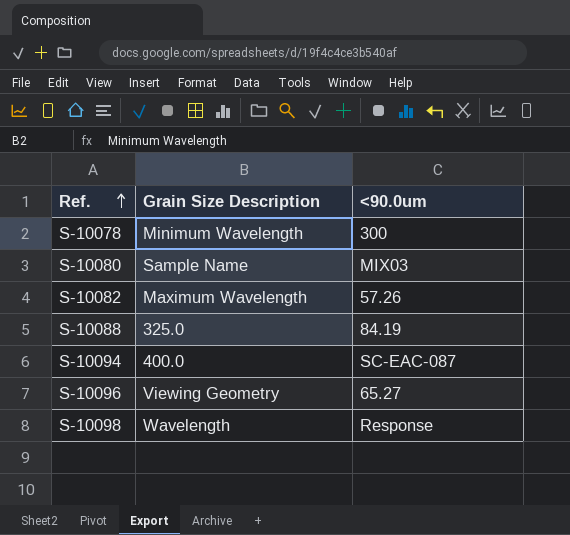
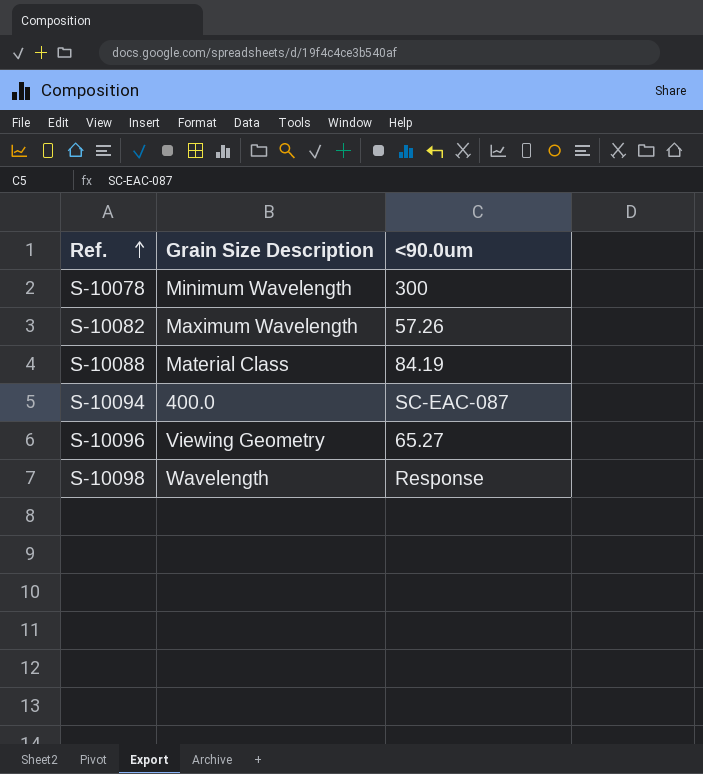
row S-10080: Sample Name | MIX03 -> none
S-10088 | Grain Size Description: 325.0 -> Material Class

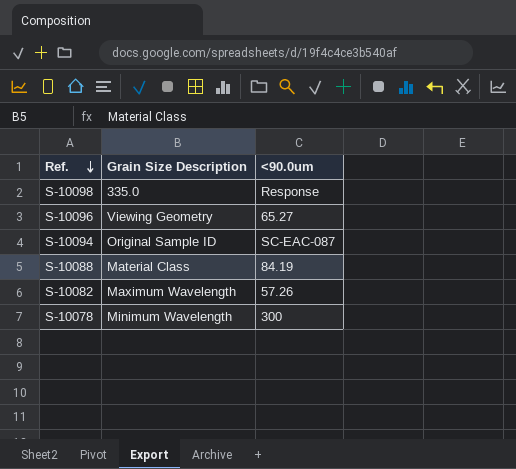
row order: Ref. ascending -> Ref. descending
S-10098 | Grain Size Description: Wavelength -> 335.0
S-10094 | Grain Size Description: 400.0 -> Original Sample ID

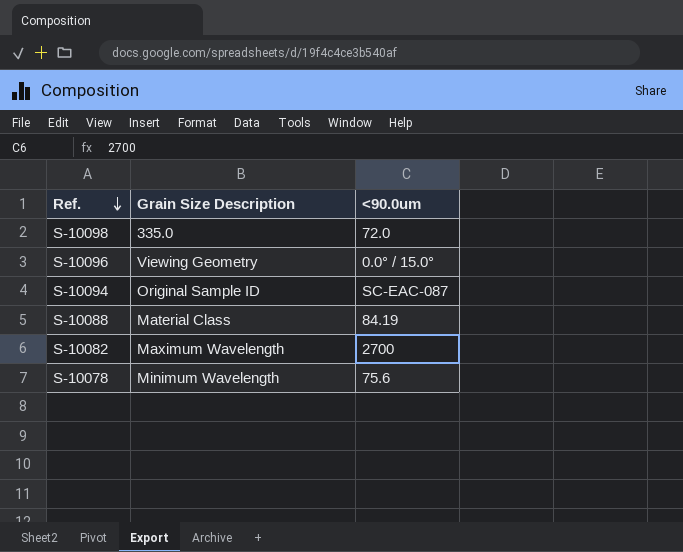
S-10098 | <90.0um: Response -> 72.0
S-10096 | <90.0um: 65.27 -> 0.0° / 15.0°
S-10082 | <90.0um: 57.26 -> 2700
S-10078 | <90.0um: 300 -> 75.6

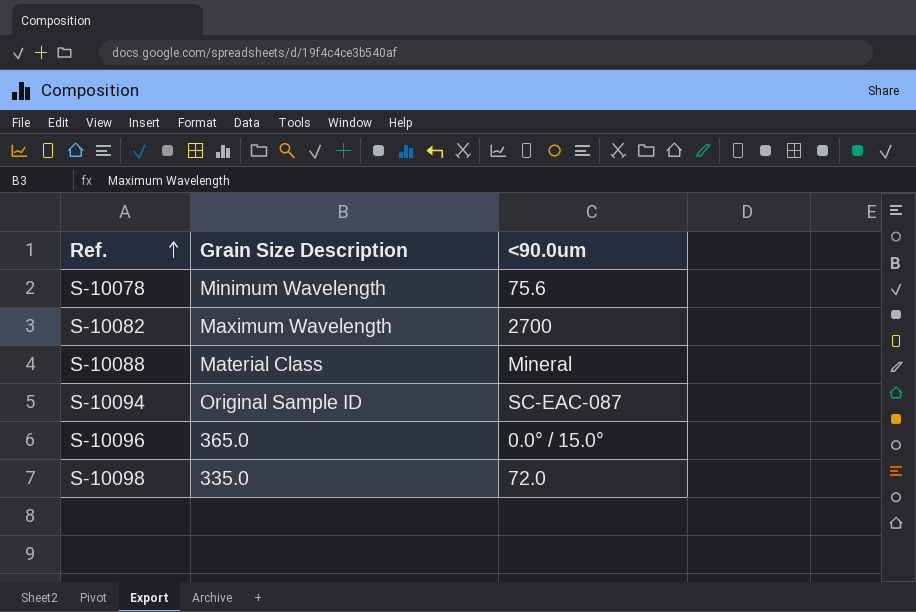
row order: Ref. descending -> Ref. ascending
S-10088 | <90.0um: 84.19 -> Mineral
S-10096 | Grain Size Description: Viewing Geometry -> 365.0

